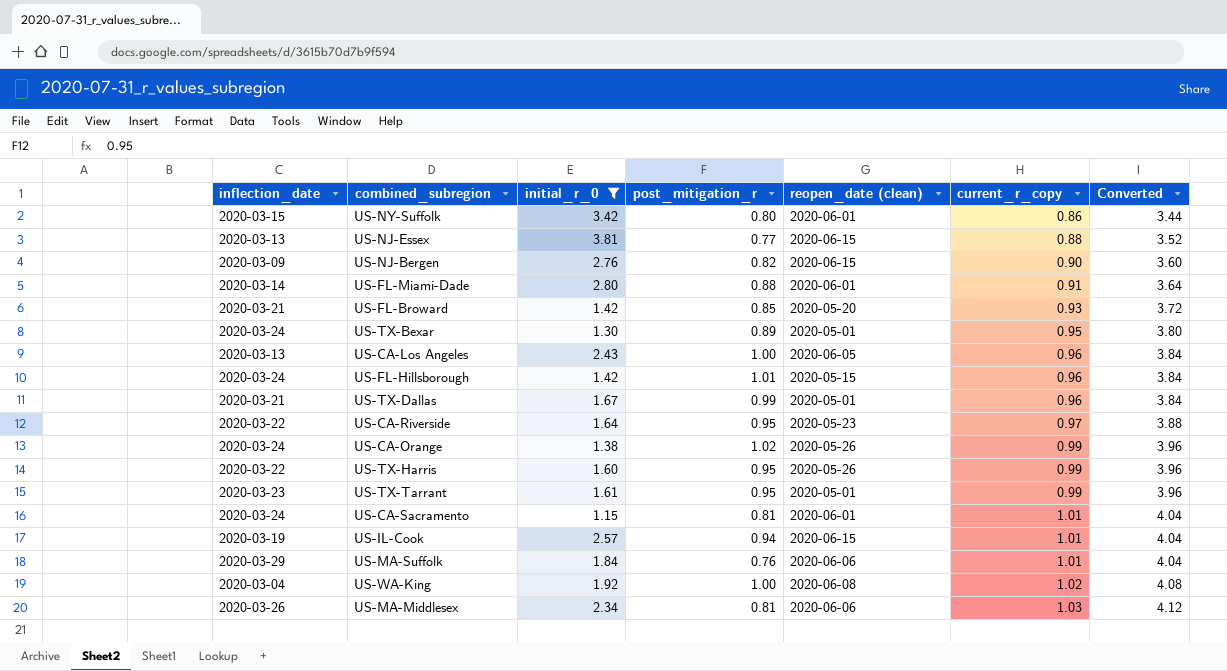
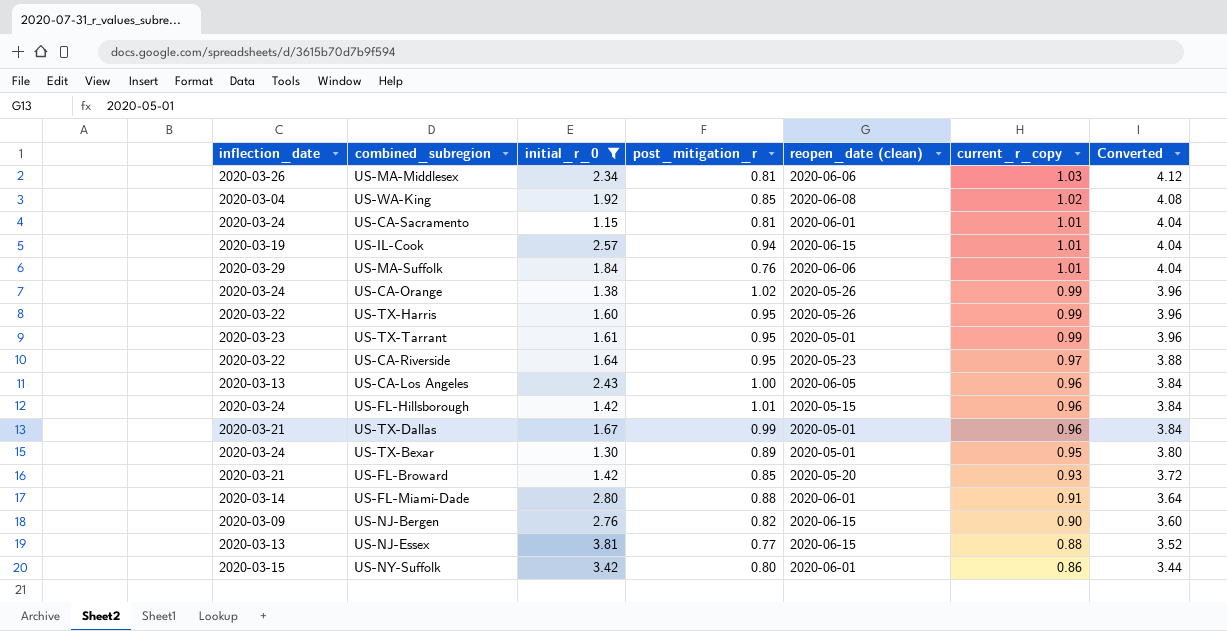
row order: current_r_copy ascending -> current_r_copy descending
US-WA-King | post_mitigation_r: 1.00 -> 0.85

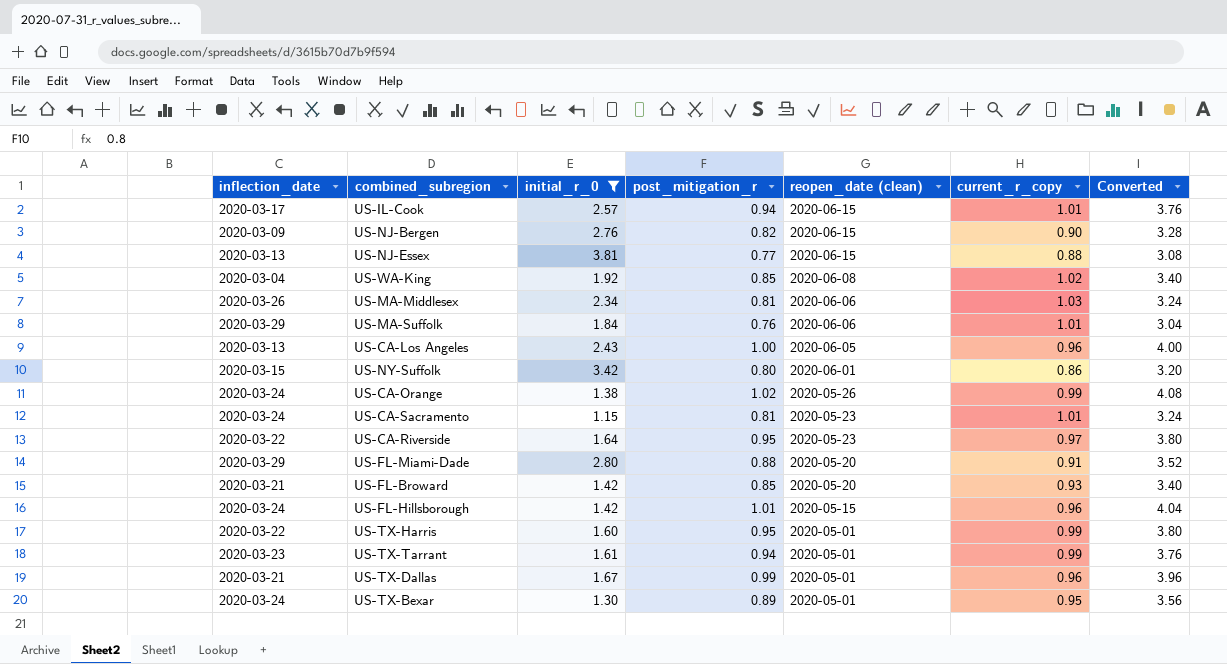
row order: current_r_copy descending -> reopen_date (clean) descending
column Converted | formula: [current_r_copy] * 4 -> [post_mitigation_r] * 4
US-IL-Cook | inflection_date: 2020-03-19 -> 2020-03-17
US-CA-Sacramento | reopen_date (clean): 2020-06-01 -> 2020-05-23
US-FL-Miami-Dade | inflection_date: 2020-03-14 -> 2020-03-29
US-FL-Miami-Dade | reopen_date (clean): 2020-06-01 -> 2020-05-20
US-TX-Harris | reopen_date (clean): 2020-05-26 -> 2020-05-01
US-TX-Tarrant | post_mitigation_r: 0.95 -> 0.94

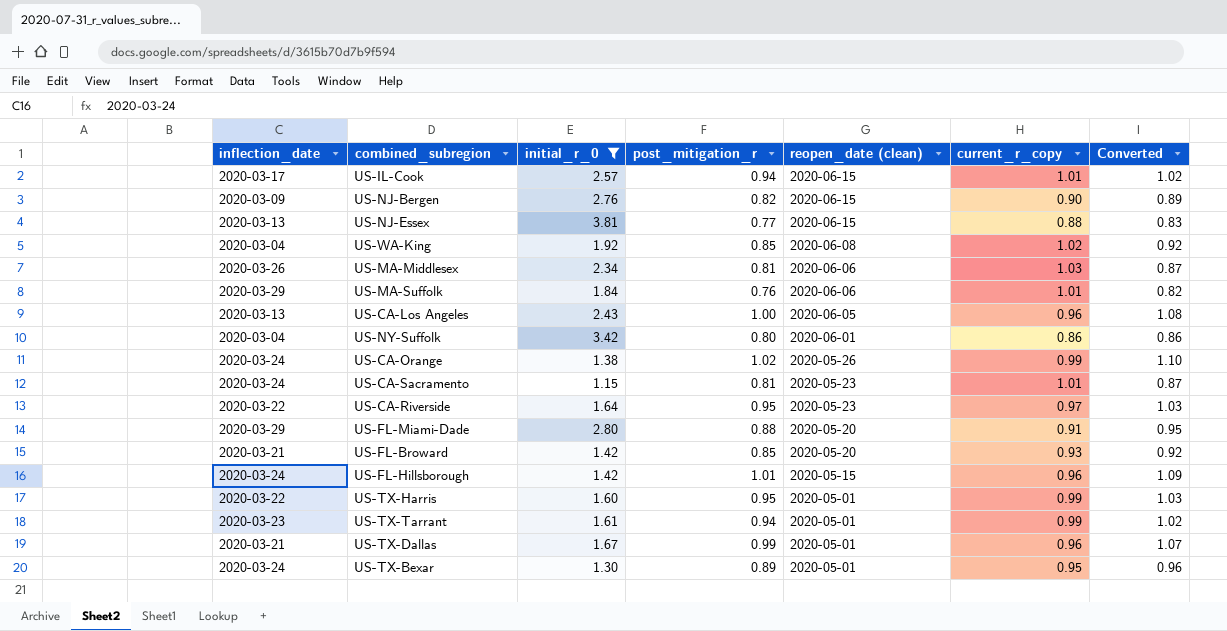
column Converted | formula: [post_mitigation_r] * 4 -> [post_mitigation_r] * 1.08
US-NY-Suffolk | inflection_date: 2020-03-15 -> 2020-03-04

